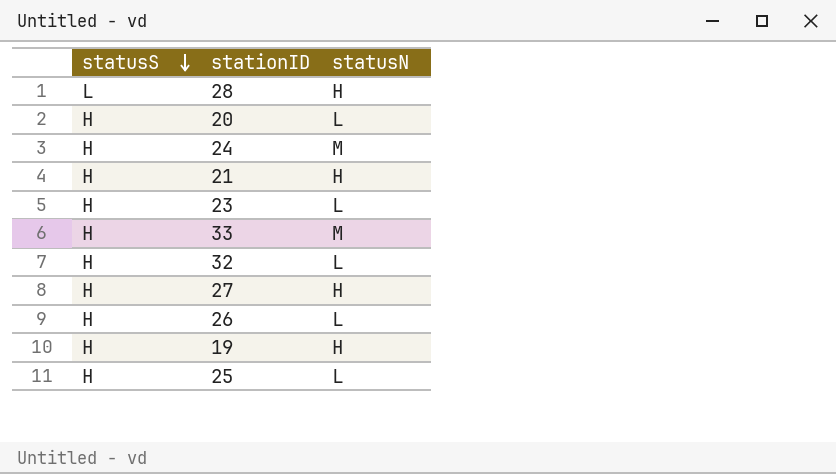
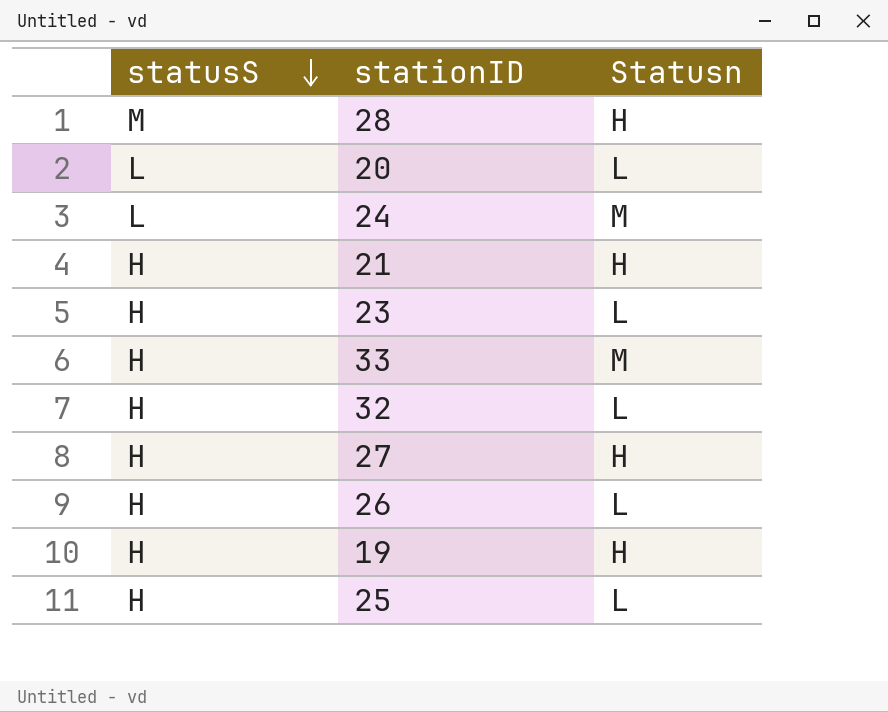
column name: statusN -> Statusn
28 | statusS: L -> M
20 | statusS: H -> L
24 | statusS: H -> L

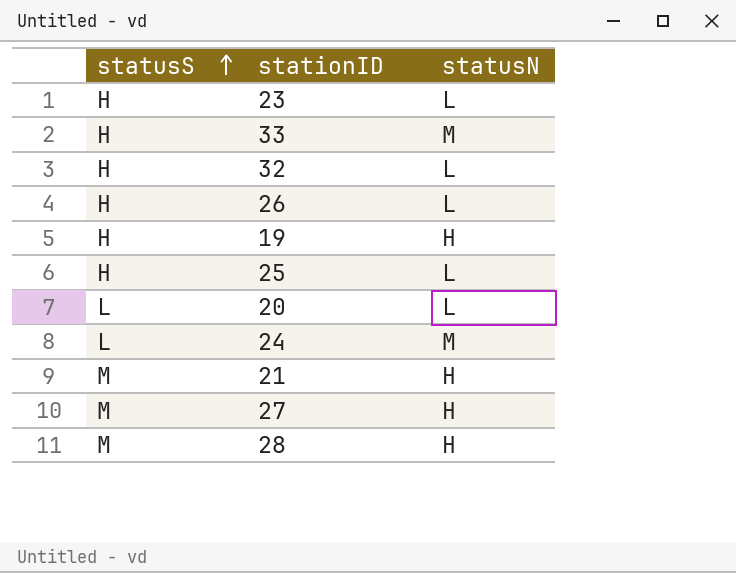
row order: statusS descending -> statusS ascending
column name: Statusn -> statusN
21 | statusS: H -> M
27 | statusS: H -> M

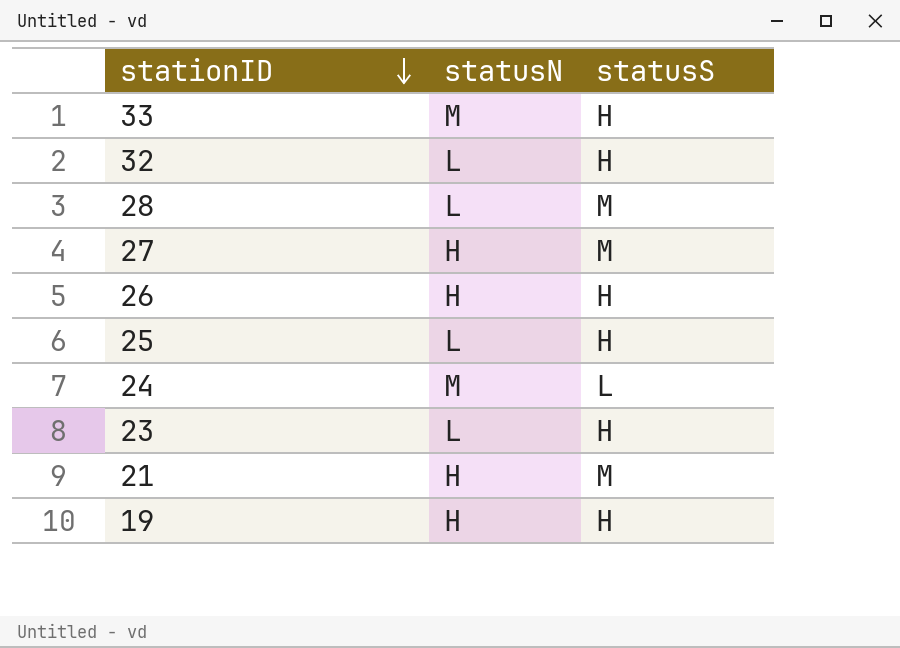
row order: statusS ascending -> stationID descending
column statusS | position: 1 -> 3
row 20: L | L -> none
28 | statusN: H -> L
26 | statusN: L -> H

